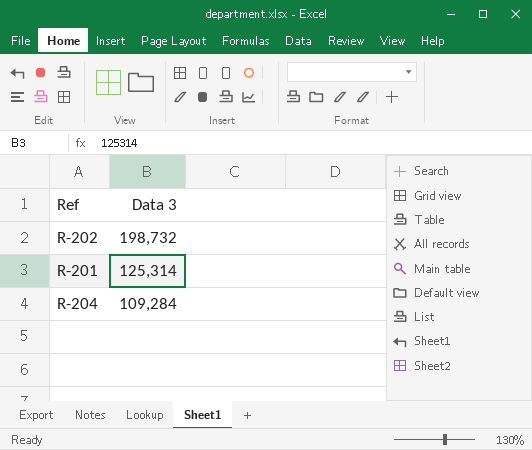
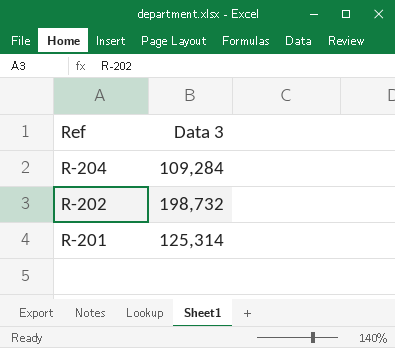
row order: Data 3 descending -> Ref descending

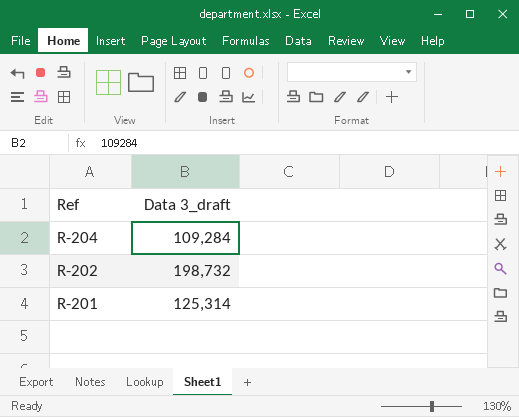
column name: Data 3 -> Data 3_draft

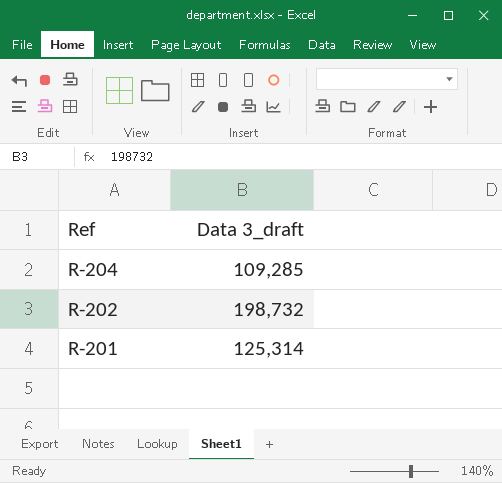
R-204 | Data 3_draft: 109,284 -> 109,285

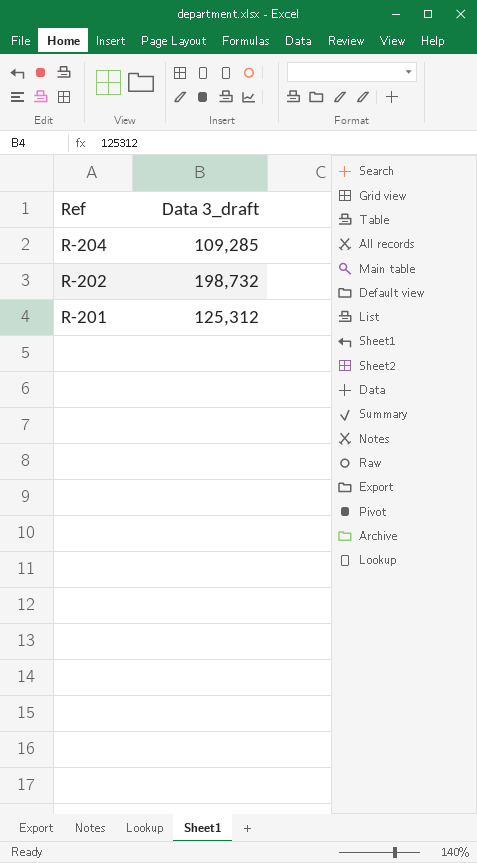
R-201 | Data 3_draft: 125,314 -> 125,312

